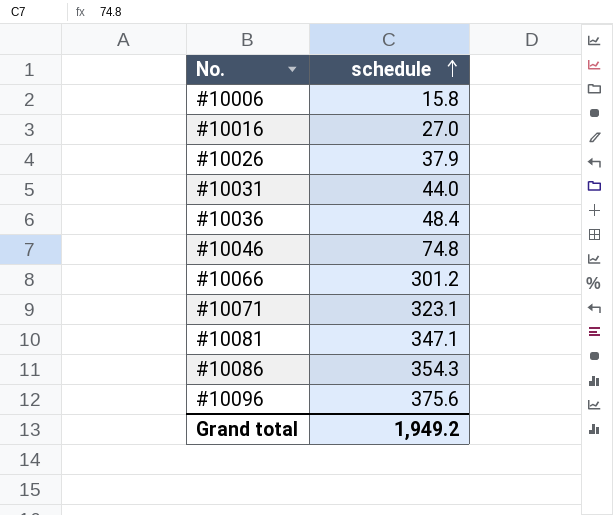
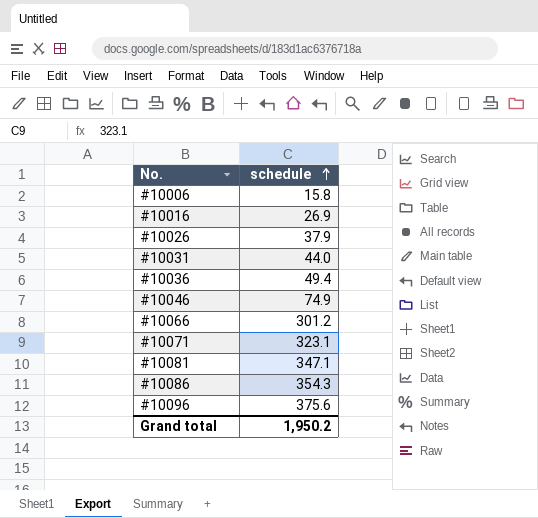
#10016 | schedule: 27.0 -> 26.9
#10036 | schedule: 48.4 -> 49.4
#10046 | schedule: 74.8 -> 74.9
Grand total | schedule: 1,949.2 -> 1,950.2

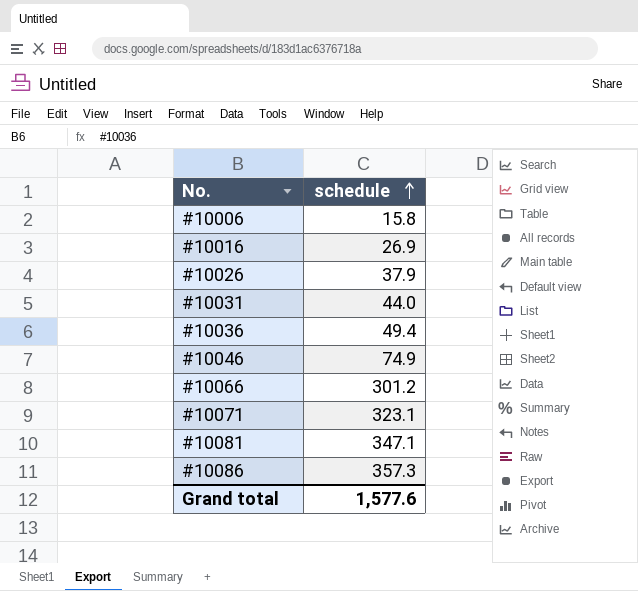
row #10096: 375.6 -> none
#10086 | schedule: 354.3 -> 357.3
Grand total | schedule: 1,950.2 -> 1,577.6

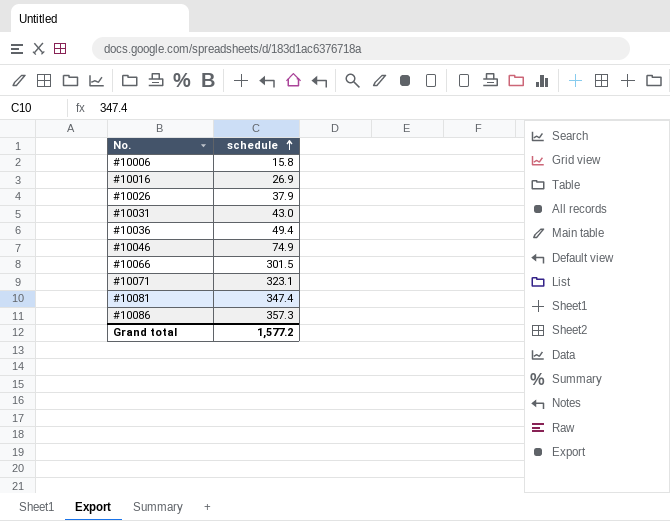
#10031 | schedule: 44.0 -> 43.0
#10066 | schedule: 301.2 -> 301.5
#10081 | schedule: 347.1 -> 347.4
Grand total | schedule: 1,577.6 -> 1,577.2

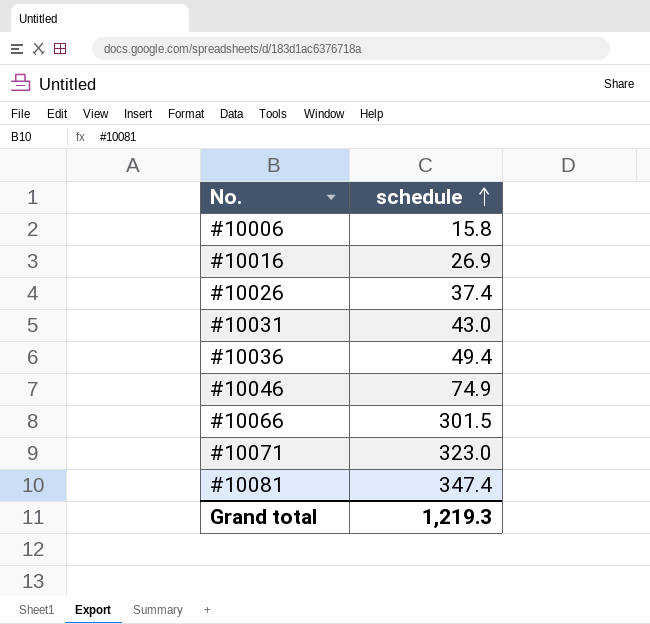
row #10086: 357.3 -> none
#10026 | schedule: 37.9 -> 37.4
#10071 | schedule: 323.1 -> 323.0
Grand total | schedule: 1,577.2 -> 1,219.3

